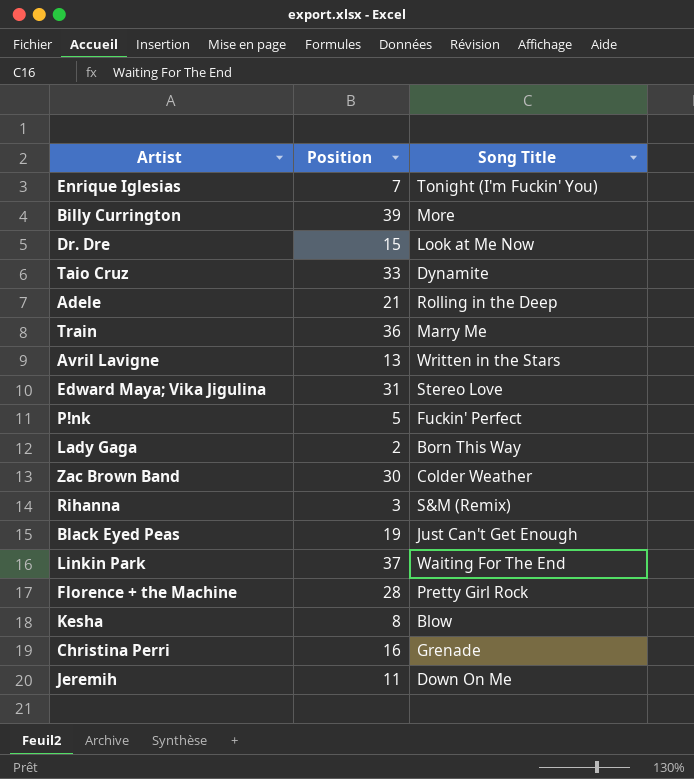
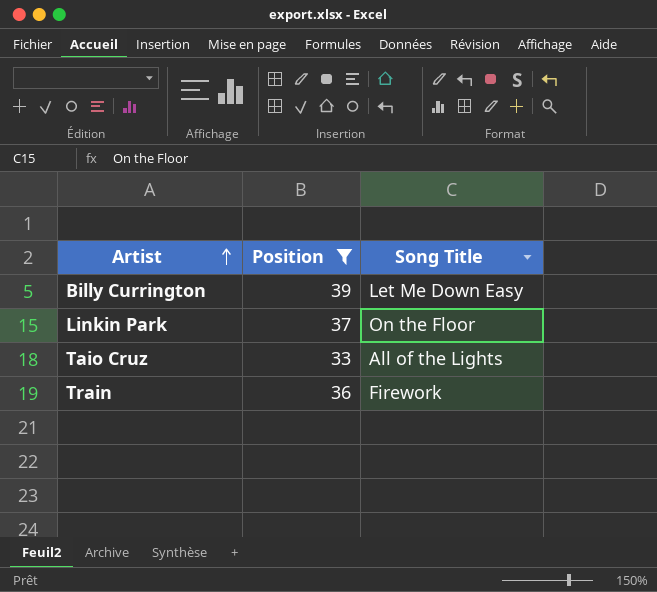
filter: none -> Position >= 33
row order: none -> Artist ascending
Billy Currington | Song Title: More -> Let Me Down Easy
Linkin Park | Song Title: Waiting For The End -> On the Floor
Taio Cruz | Song Title: Dynamite -> All of the Lights
Train | Song Title: Marry Me -> Firework

